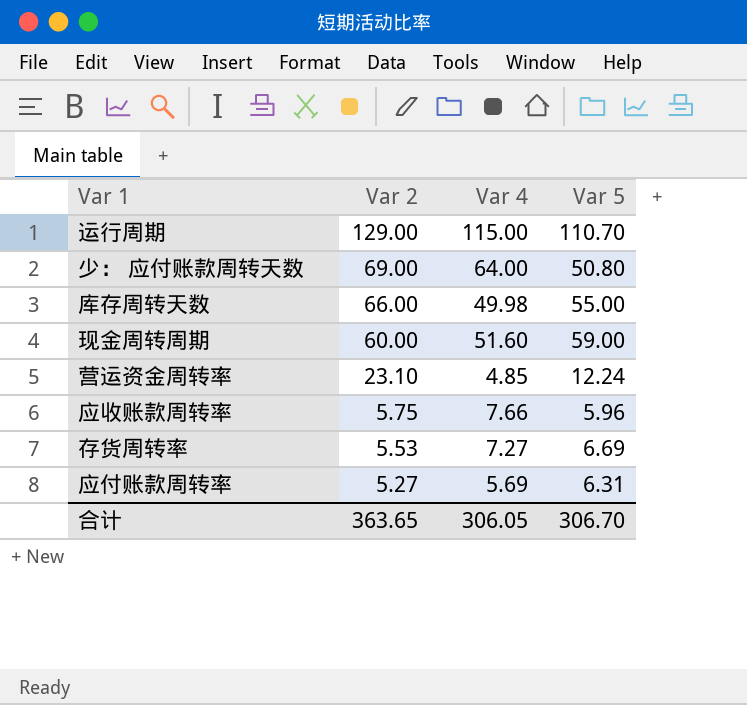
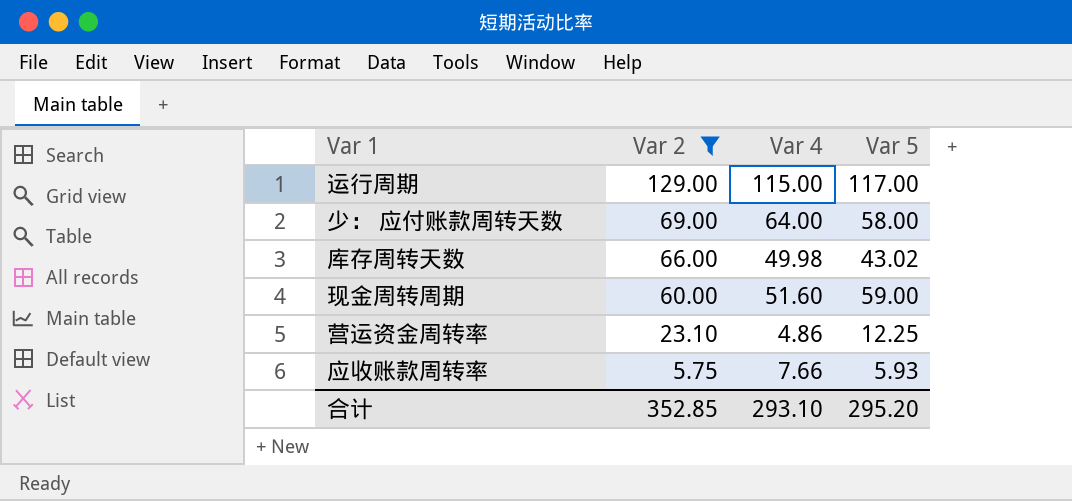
filter: none -> Var 2 >= 5.75
运行周期 | Var 5: 110.70 -> 117.00
少： 应付账款周转天数 | Var 5: 50.80 -> 58.00
库存周转天数 | Var 5: 55.00 -> 43.02
营运资金周转率 | Var 4: 4.85 -> 4.86
营运资金周转率 | Var 5: 12.24 -> 12.25
应收账款周转率 | Var 5: 5.96 -> 5.93
合计 | Var 2: 363.65 -> 352.85
合计 | Var 4: 306.05 -> 293.10
合计 | Var 5: 306.70 -> 295.20

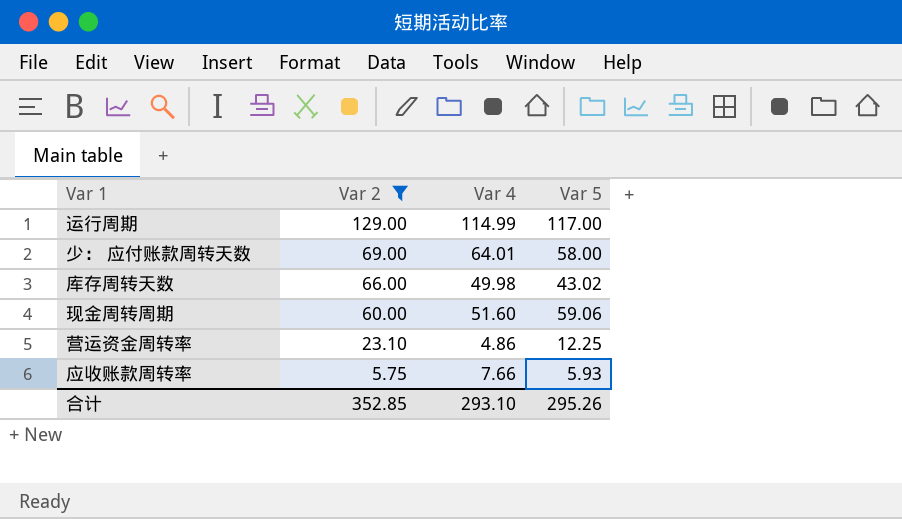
运行周期 | Var 4: 115.00 -> 114.99
少： 应付账款周转天数 | Var 4: 64.00 -> 64.01
现金周转周期 | Var 5: 59.00 -> 59.06
合计 | Var 5: 295.20 -> 295.26

